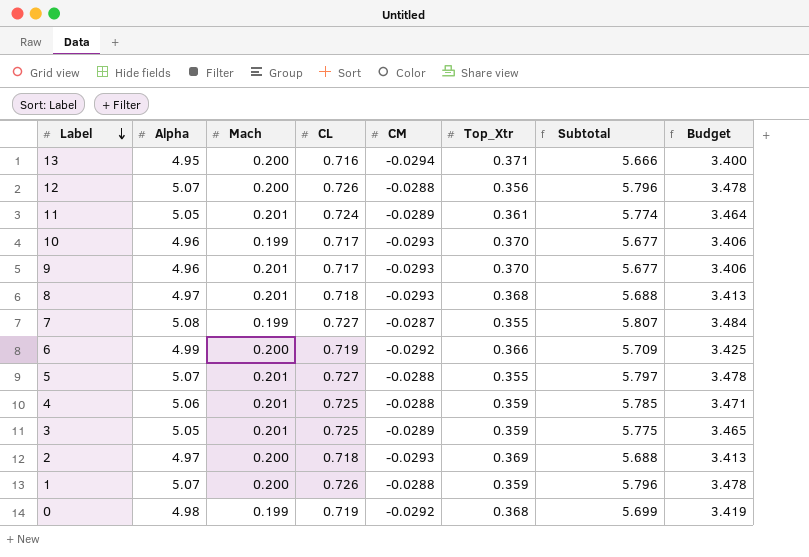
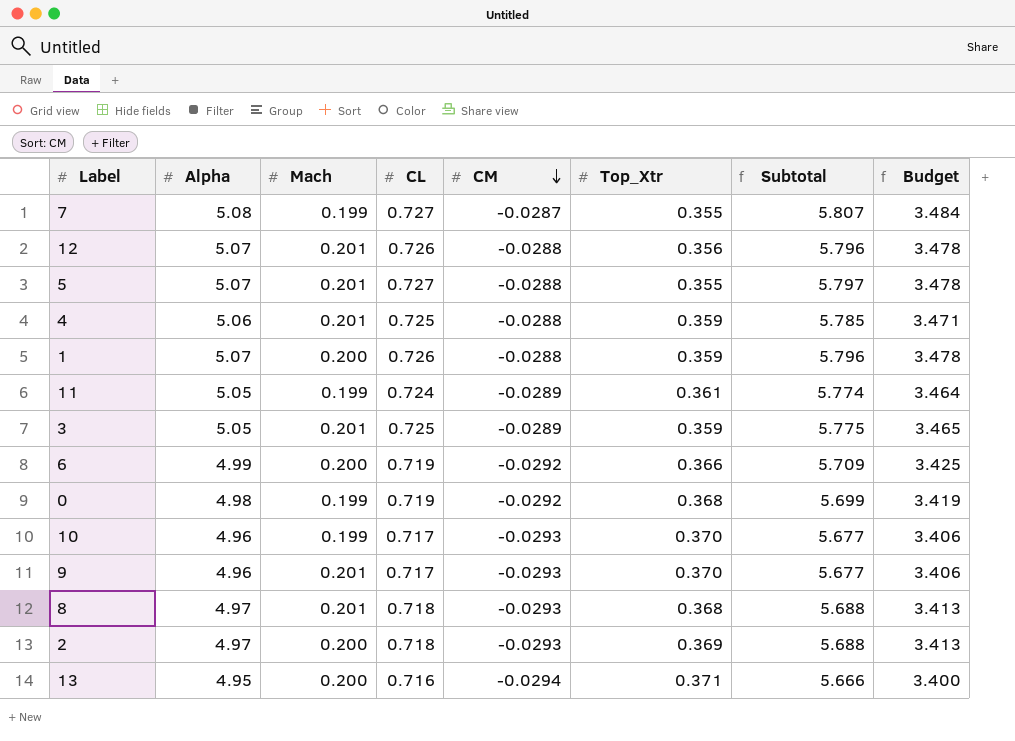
row order: Label descending -> CM descending
12 | Mach: 0.200 -> 0.201
11 | Mach: 0.201 -> 0.199

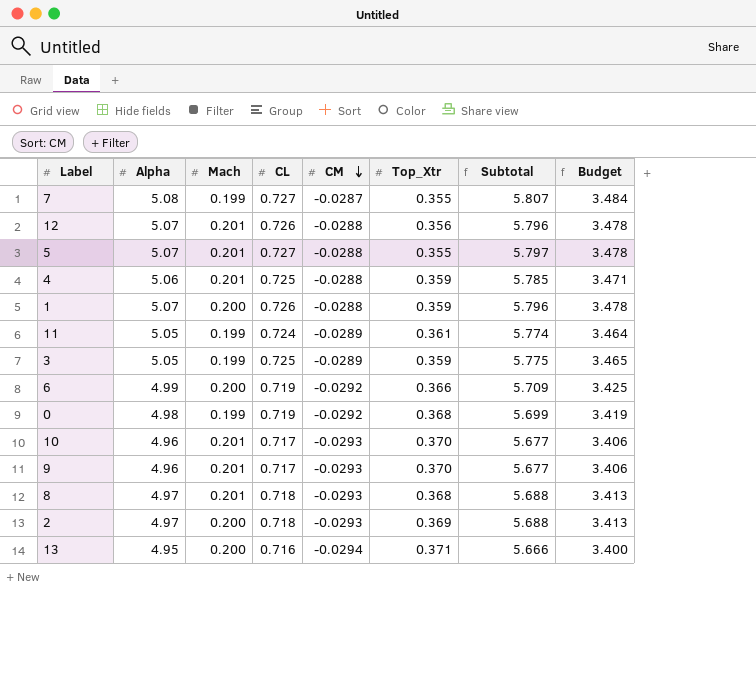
3 | Mach: 0.201 -> 0.199
10 | Mach: 0.199 -> 0.201

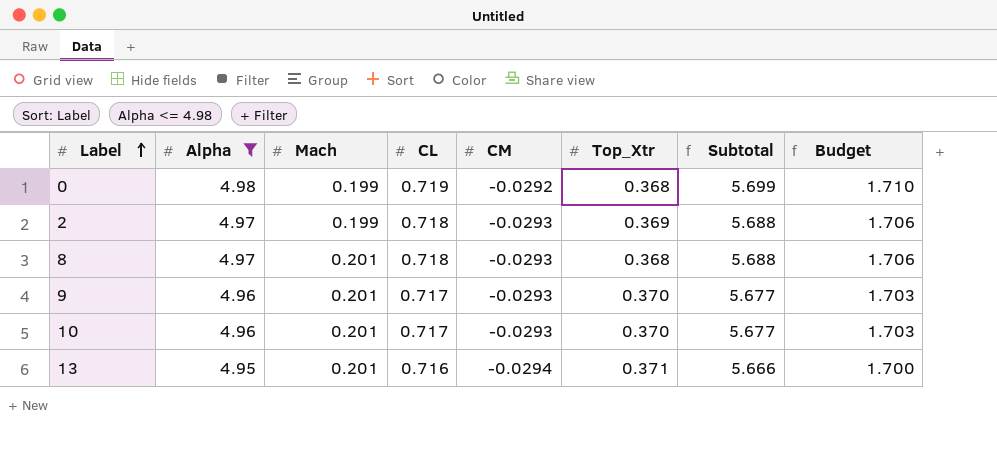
filter: none -> Alpha <= 4.98
row order: CM descending -> Label ascending
column Budget | formula: [Subtotal] * 0.6 -> [Subtotal] * 0.3
2 | Mach: 0.200 -> 0.199
13 | Mach: 0.200 -> 0.201

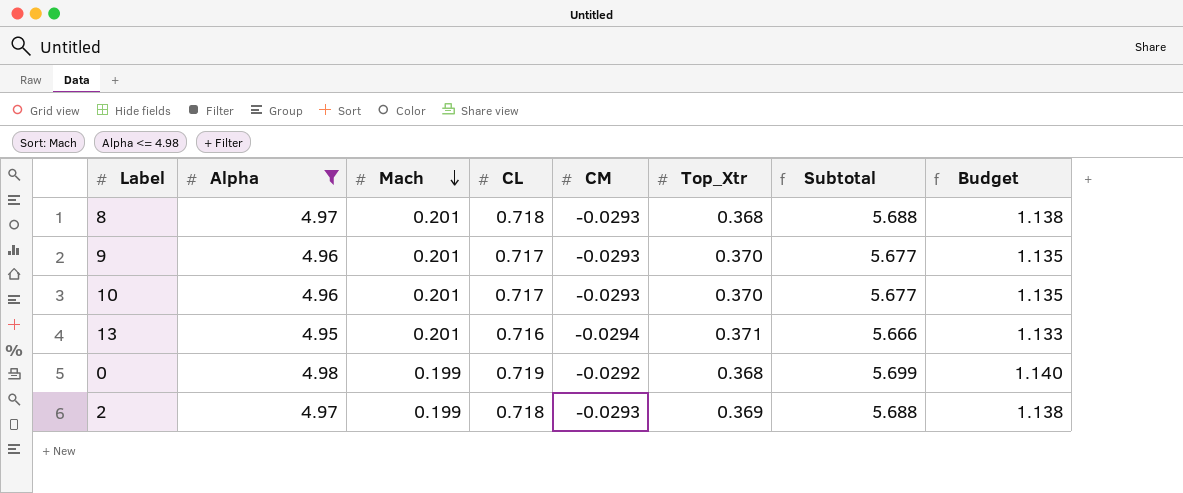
row order: Label ascending -> Mach descending
column Budget | formula: [Subtotal] * 0.3 -> [Subtotal] * 0.2

